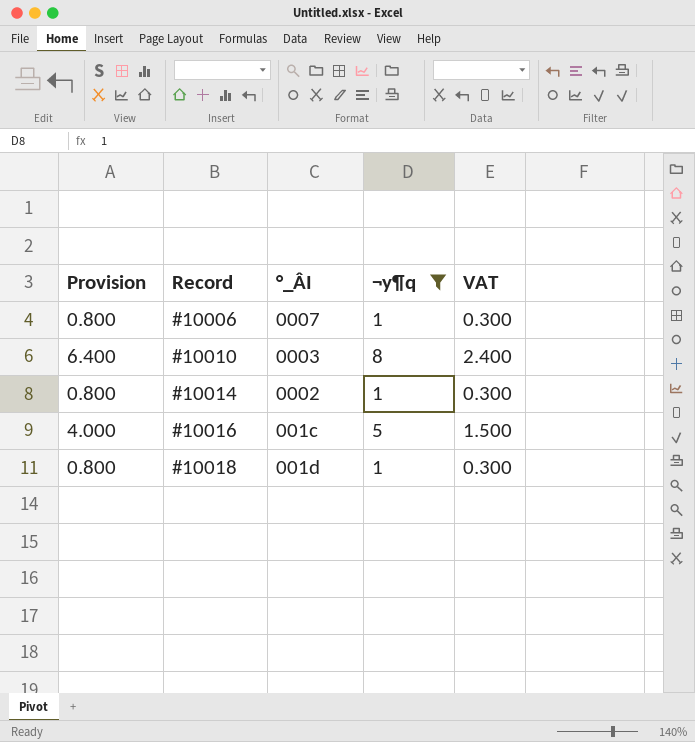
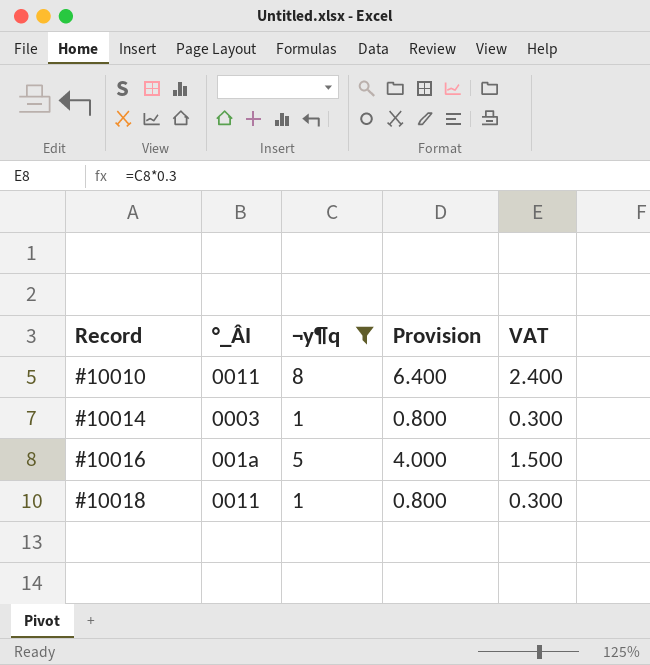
column Provision | position: 1 -> 4
row #10006: 0.800 | 0007 | 1 | 0.300 -> none
#10010 | °_ÂI: 0003 -> 0011
#10014 | °_ÂI: 0002 -> 0003
#10016 | °_ÂI: 001c -> 001a
#10018 | °_ÂI: 001d -> 0011

